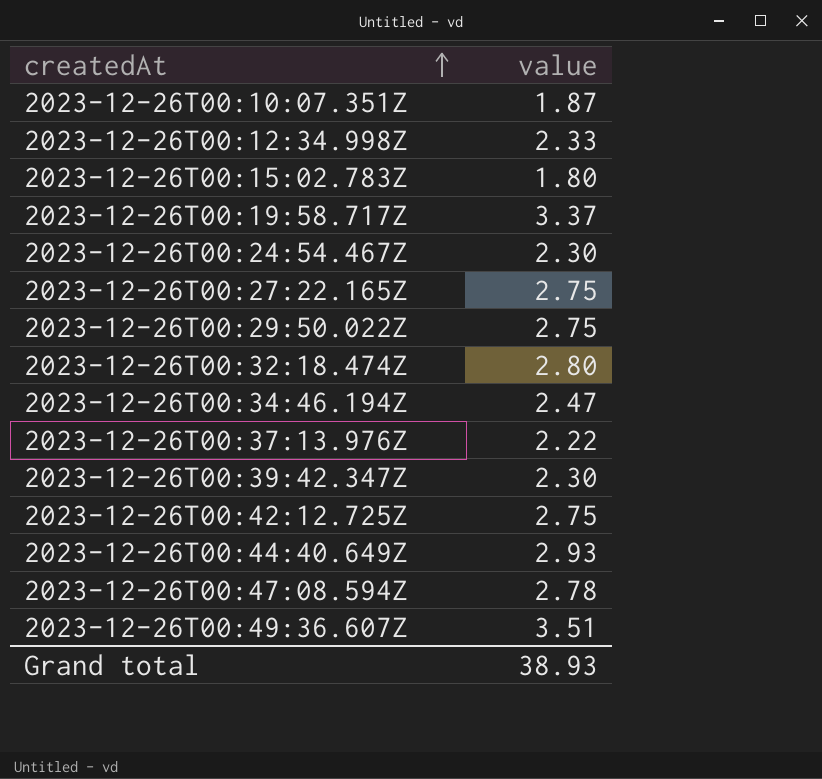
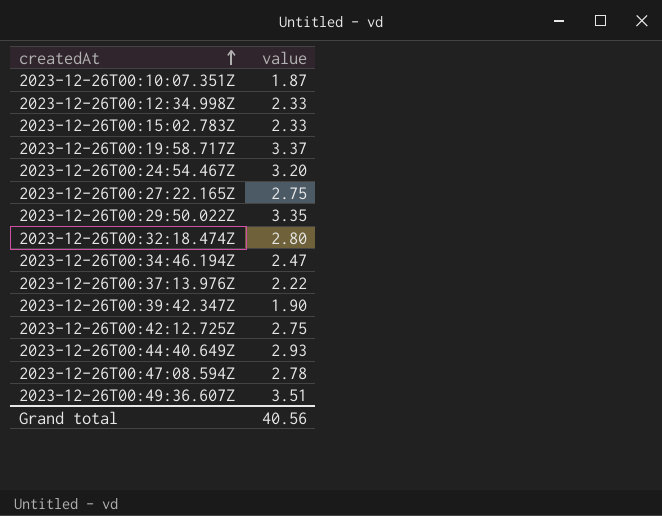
2023-12-26T00:15:02.783Z | value: 1.80 -> 2.33
2023-12-26T00:24:54.467Z | value: 2.30 -> 3.20
2023-12-26T00:29:50.022Z | value: 2.75 -> 3.35
2023-12-26T00:39:42.347Z | value: 2.30 -> 1.90
Grand total | value: 38.93 -> 40.56

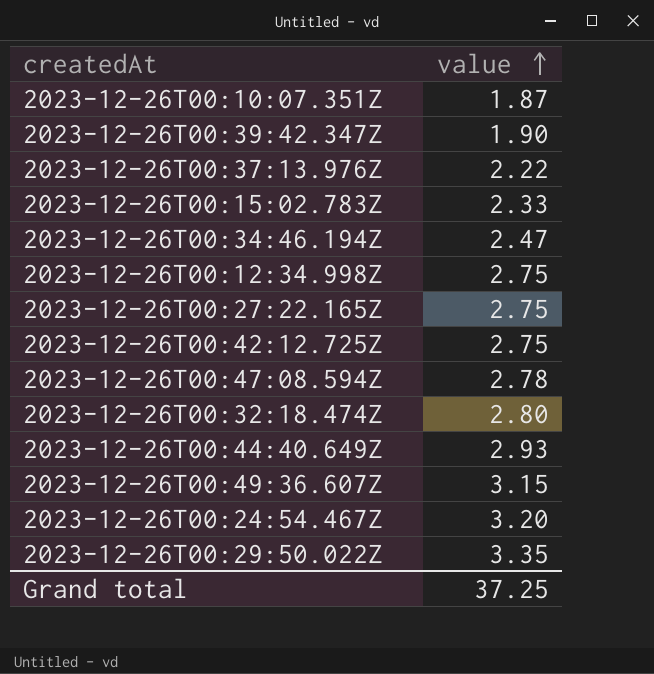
row order: createdAt ascending -> value ascending
row 2023-12-26T00:19:58.717Z: 3.37 -> none
2023-12-26T00:12:34.998Z | value: 2.33 -> 2.75
2023-12-26T00:49:36.607Z | value: 3.51 -> 3.15
Grand total | value: 40.56 -> 37.25

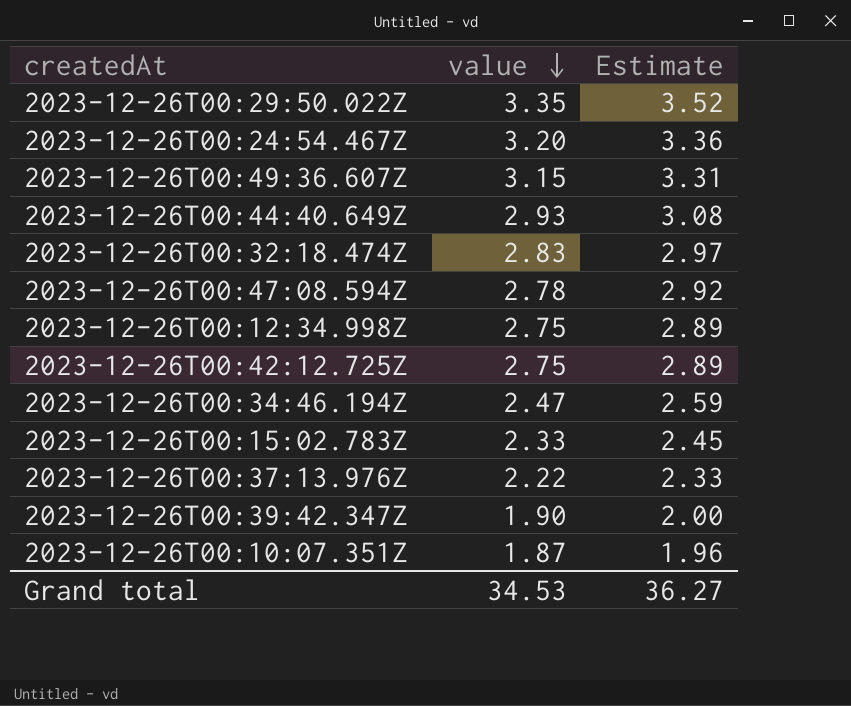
row order: value ascending -> value descending
column Estimate | formula: none -> [value] * 1.05
row 2023-12-26T00:27:22.165Z: 2.75 -> none
2023-12-26T00:32:18.474Z | value: 2.80 -> 2.83
Grand total | value: 37.25 -> 34.53

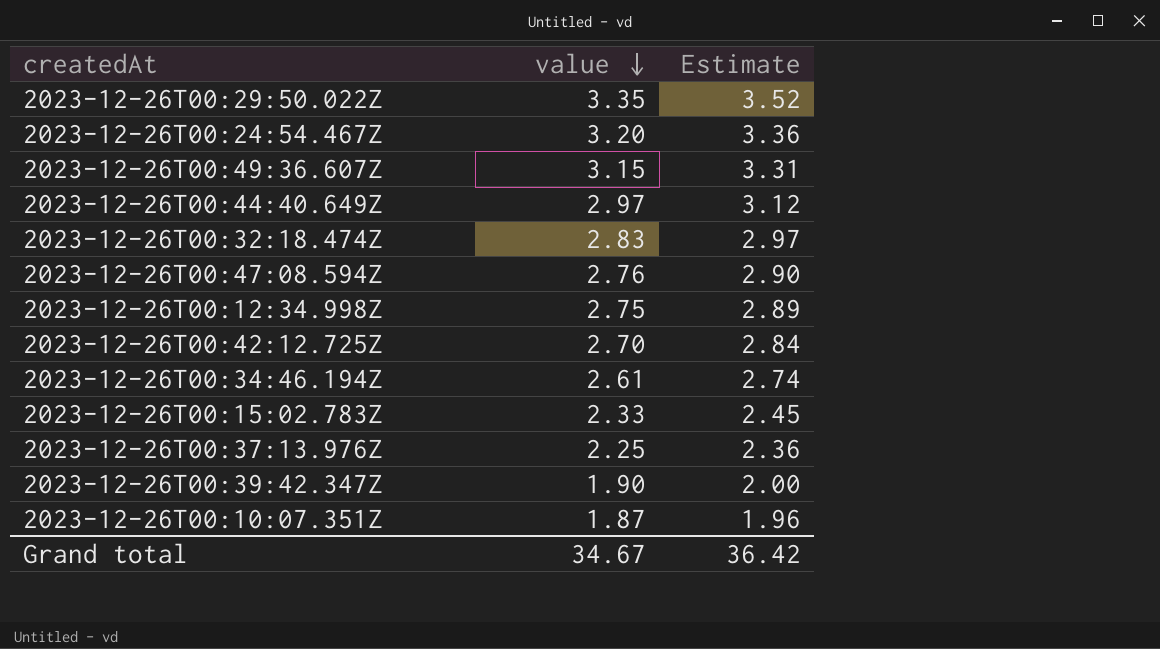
2023-12-26T00:44:40.649Z | value: 2.93 -> 2.97
2023-12-26T00:44:40.649Z | Estimate: 3.08 -> 3.12
2023-12-26T00:47:08.594Z | value: 2.78 -> 2.76
2023-12-26T00:47:08.594Z | Estimate: 2.92 -> 2.90
2023-12-26T00:42:12.725Z | value: 2.75 -> 2.70
2023-12-26T00:42:12.725Z | Estimate: 2.89 -> 2.84
2023-12-26T00:34:46.194Z | value: 2.47 -> 2.61
2023-12-26T00:34:46.194Z | Estimate: 2.59 -> 2.74
2023-12-26T00:37:13.976Z | value: 2.22 -> 2.25
2023-12-26T00:37:13.976Z | Estimate: 2.33 -> 2.36
Grand total | value: 34.53 -> 34.67
Grand total | Estimate: 36.27 -> 36.42

